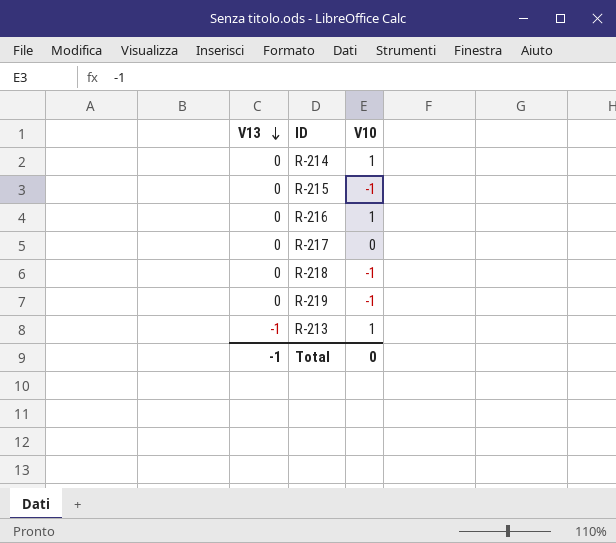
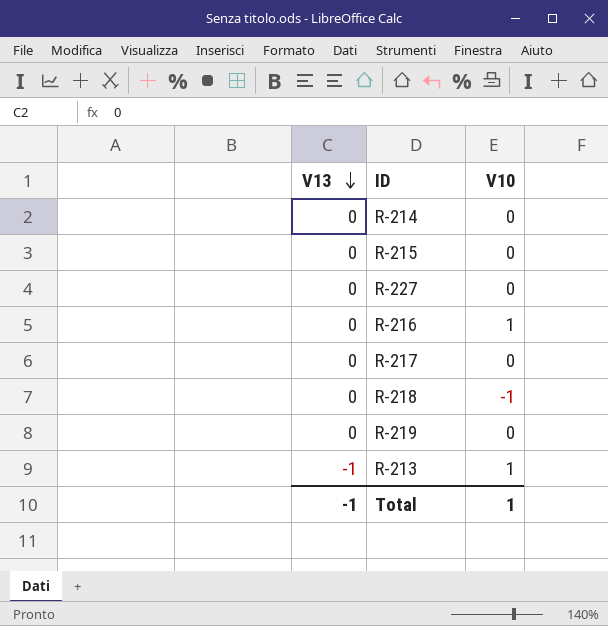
R-214 | V10: 1 -> 0
R-215 | V10: -1 -> 0
row R-227: none -> 0 | 0
R-219 | V10: -1 -> 0
Total | V10: 0 -> 1

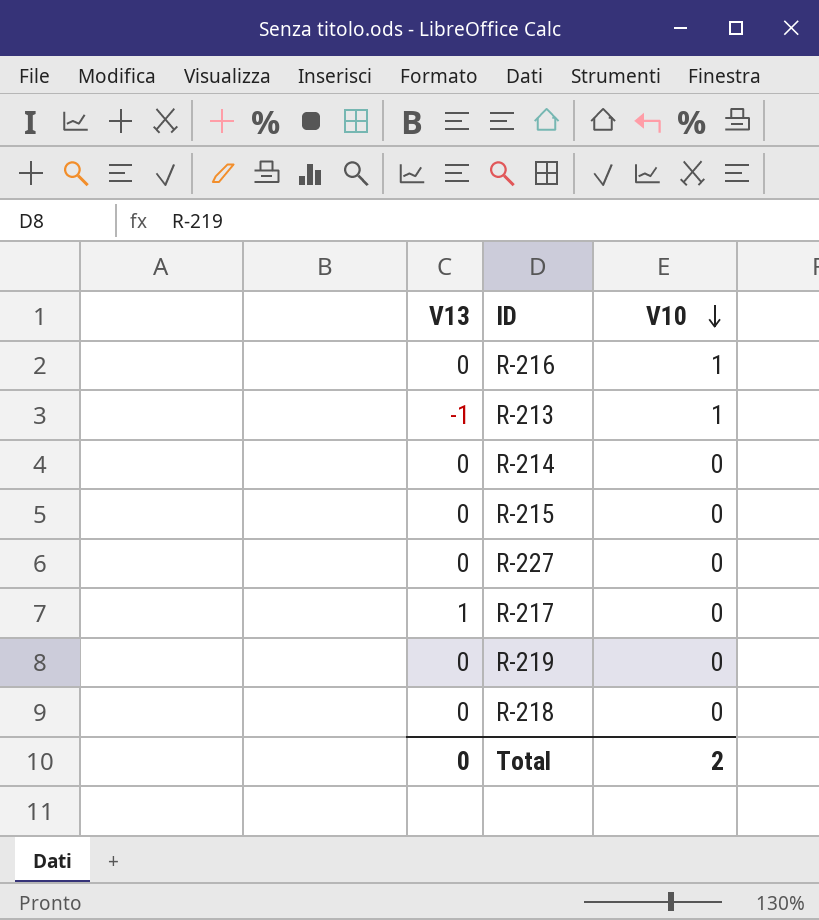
row order: V13 descending -> V10 descending
R-217 | V13: 0 -> 1
R-218 | V10: -1 -> 0
Total | V13: -1 -> 0
Total | V10: 1 -> 2

